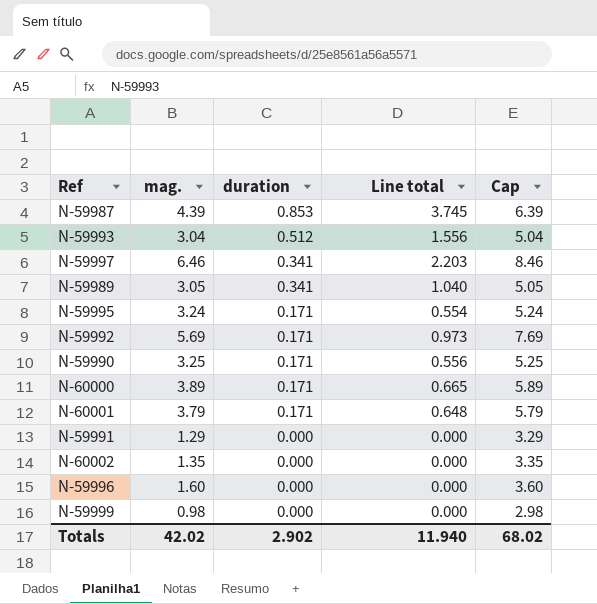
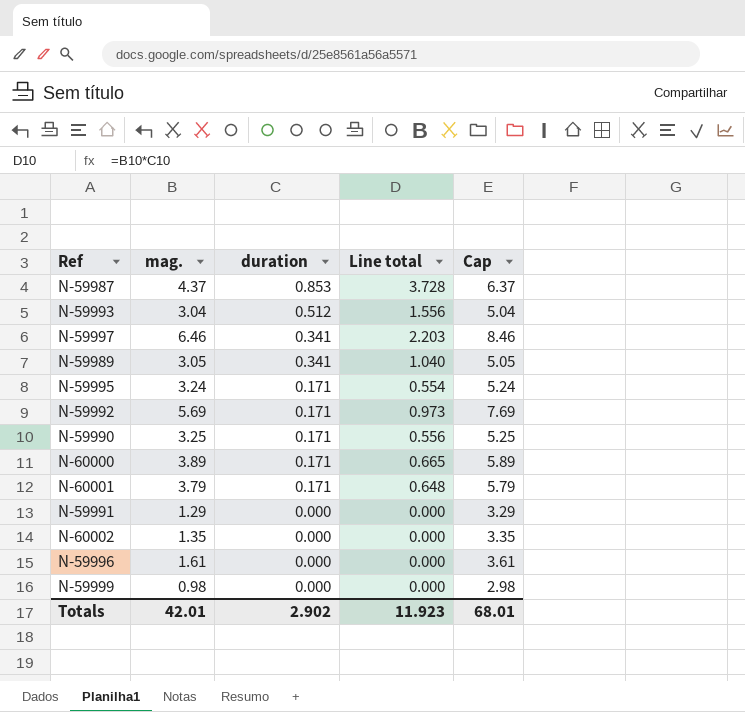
N-59987 | mag.: 4.39 -> 4.37
N-59987 | Line total: 3.745 -> 3.728
N-59987 | Cap: 6.39 -> 6.37
N-59996 | mag.: 1.60 -> 1.61
N-59996 | Cap: 3.60 -> 3.61
Totals | mag.: 42.02 -> 42.01
Totals | Line total: 11.940 -> 11.923
Totals | Cap: 68.02 -> 68.01

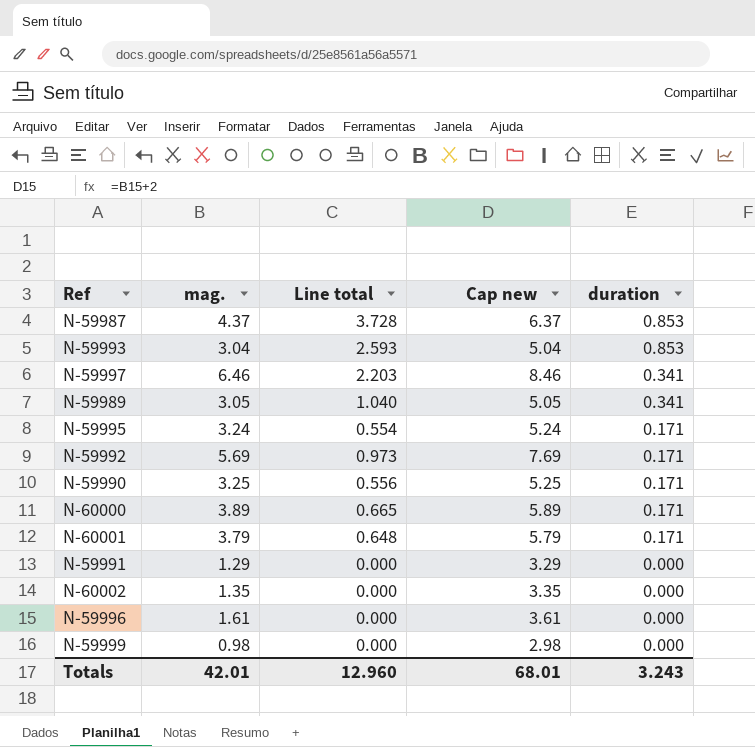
column name: Cap -> Cap new
column duration | position: 3 -> 5
N-59993 | Line total: 1.556 -> 2.593
N-59993 | duration: 0.512 -> 0.853
Totals | Line total: 11.923 -> 12.960
Totals | duration: 2.902 -> 3.243

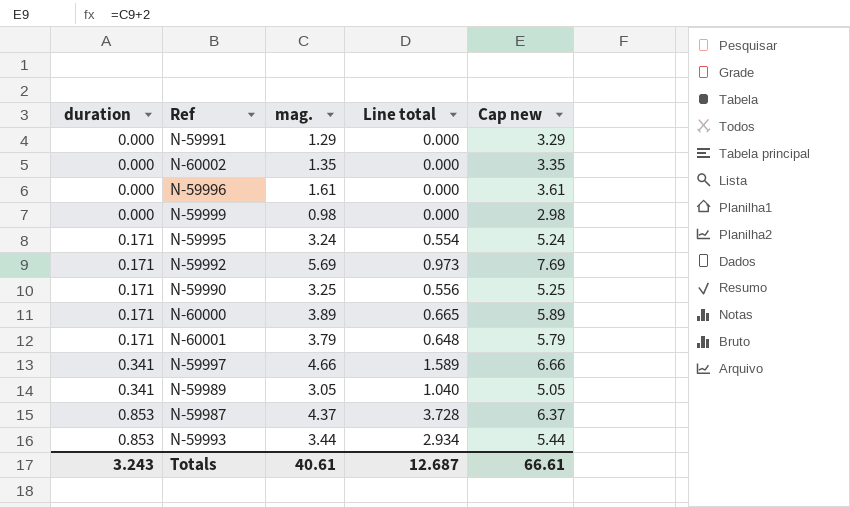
row order: duration descending -> duration ascending
column duration | position: 5 -> 1
N-59997 | mag.: 6.46 -> 4.66
N-59997 | Line total: 2.203 -> 1.589
N-59997 | Cap new: 8.46 -> 6.66
N-59993 | mag.: 3.04 -> 3.44
N-59993 | Line total: 2.593 -> 2.934
N-59993 | Cap new: 5.04 -> 5.44
Totals | mag.: 42.01 -> 40.61
Totals | Line total: 12.960 -> 12.687
Totals | Cap new: 68.01 -> 66.61

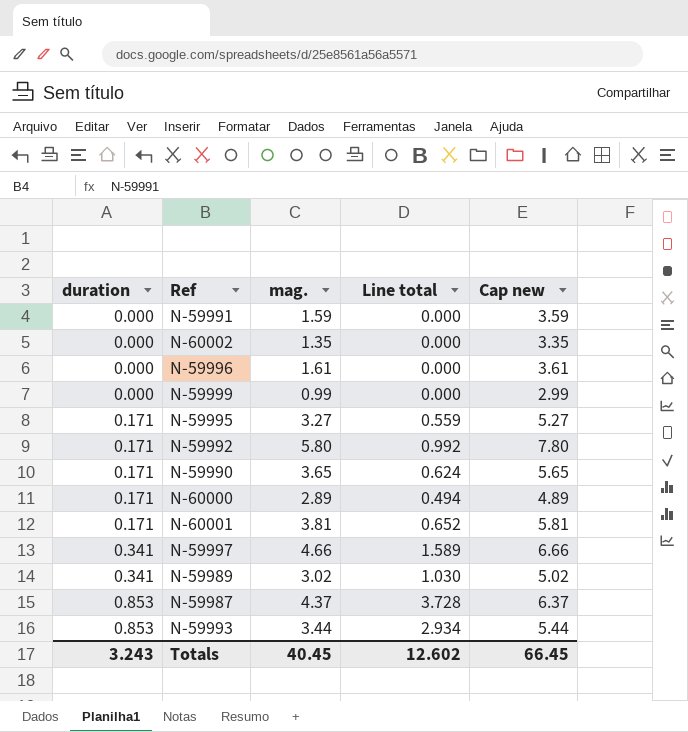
N-59991 | mag.: 1.29 -> 1.59
N-59991 | Cap new: 3.29 -> 3.59
N-59999 | mag.: 0.98 -> 0.99
N-59999 | Cap new: 2.98 -> 2.99
N-59995 | mag.: 3.24 -> 3.27
N-59995 | Line total: 0.554 -> 0.559
N-59995 | Cap new: 5.24 -> 5.27
N-59992 | mag.: 5.69 -> 5.80
N-59992 | Line total: 0.973 -> 0.992
N-59992 | Cap new: 7.69 -> 7.80
N-59990 | mag.: 3.25 -> 3.65
N-59990 | Line total: 0.556 -> 0.624
N-59990 | Cap new: 5.25 -> 5.65
N-60000 | mag.: 3.89 -> 2.89
N-60000 | Line total: 0.665 -> 0.494
N-60000 | Cap new: 5.89 -> 4.89
N-60001 | mag.: 3.79 -> 3.81
N-60001 | Line total: 0.648 -> 0.652
N-60001 | Cap new: 5.79 -> 5.81
N-59989 | mag.: 3.05 -> 3.02
N-59989 | Line total: 1.040 -> 1.030
N-59989 | Cap new: 5.05 -> 5.02
Totals | mag.: 40.61 -> 40.45
Totals | Line total: 12.687 -> 12.602
Totals | Cap new: 66.61 -> 66.45

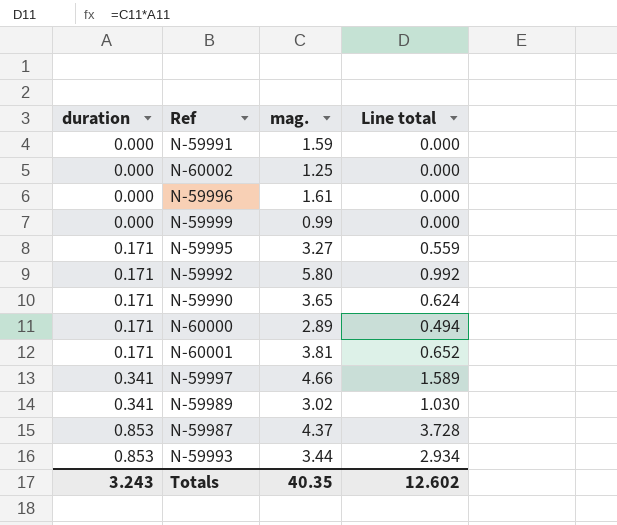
column Cap new | formula: [mag.] + 2 -> none
N-60002 | mag.: 1.35 -> 1.25
Totals | mag.: 40.45 -> 40.35

